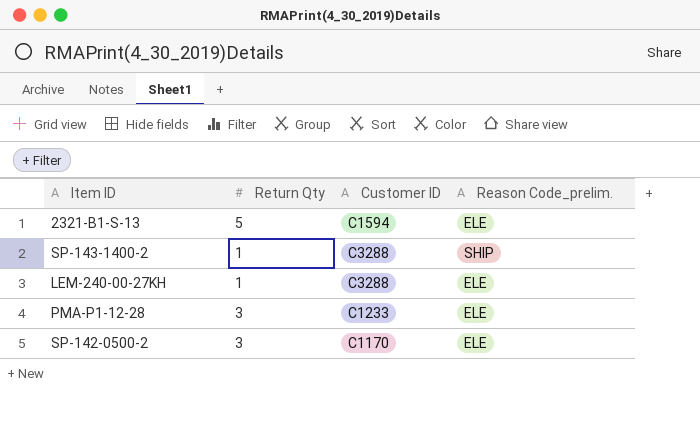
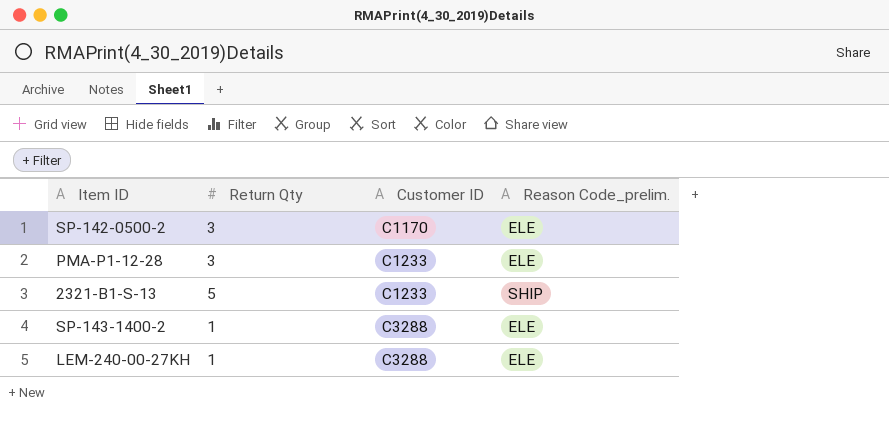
row order: none -> Customer ID ascending
2321-B1-S-13 | Customer ID: C1594 -> C1233
2321-B1-S-13 | Reason Code_prelim.: ELE -> SHIP
SP-143-1400-2 | Reason Code_prelim.: SHIP -> ELE

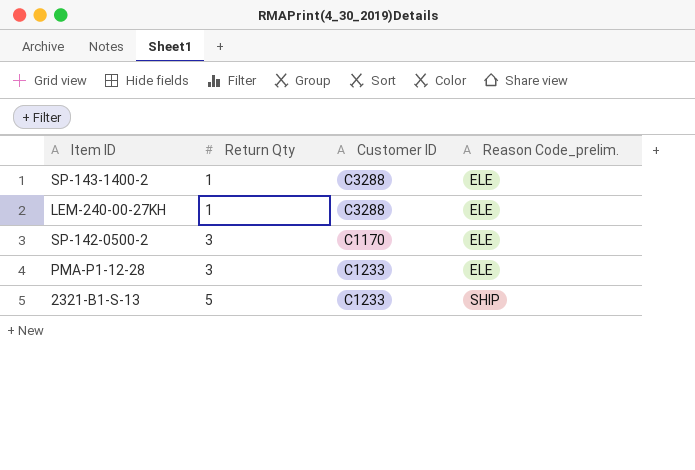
row order: Customer ID ascending -> Return Qty ascending

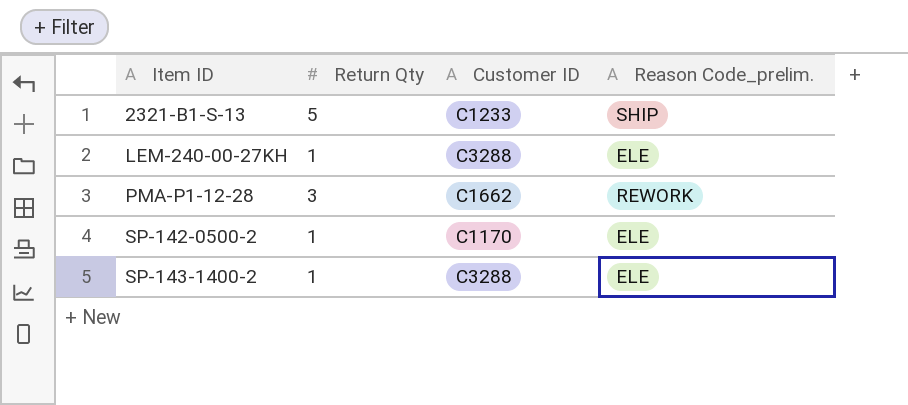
row order: Return Qty ascending -> Item ID ascending
PMA-P1-12-28 | Customer ID: C1233 -> C1662
PMA-P1-12-28 | Reason Code_prelim.: ELE -> REWORK
SP-142-0500-2 | Return Qty: 3 -> 1

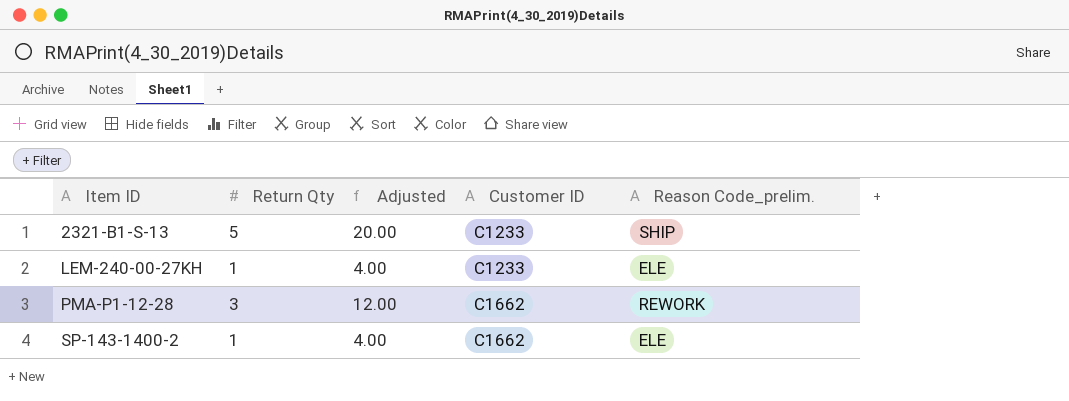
column Adjusted | formula: none -> [Return Qty] * 4
row SP-142-0500-2: 1 | C1170 | ELE -> none
LEM-240-00-27KH | Customer ID: C3288 -> C1233
SP-143-1400-2 | Customer ID: C3288 -> C1662

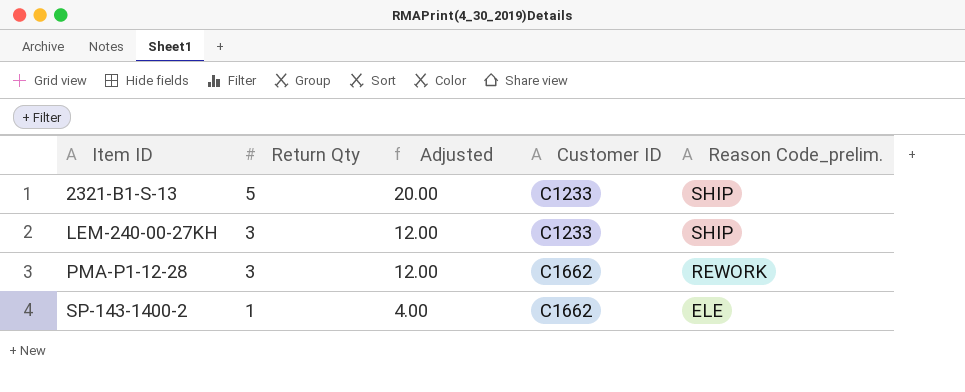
LEM-240-00-27KH | Return Qty: 1 -> 3
LEM-240-00-27KH | Adjusted: 4.00 -> 12.00
LEM-240-00-27KH | Reason Code_prelim.: ELE -> SHIP

